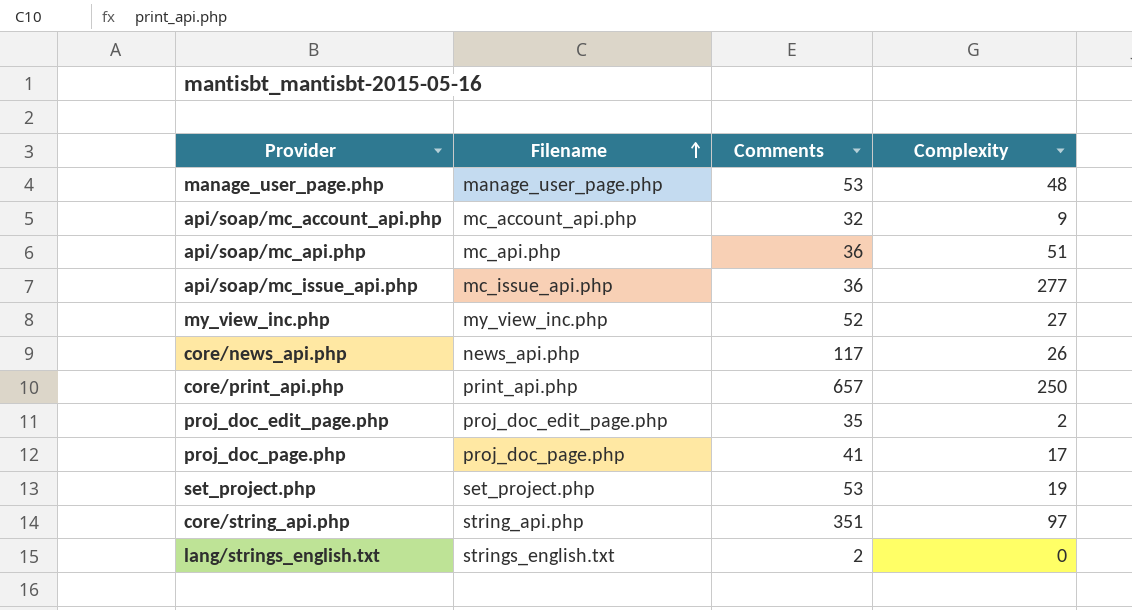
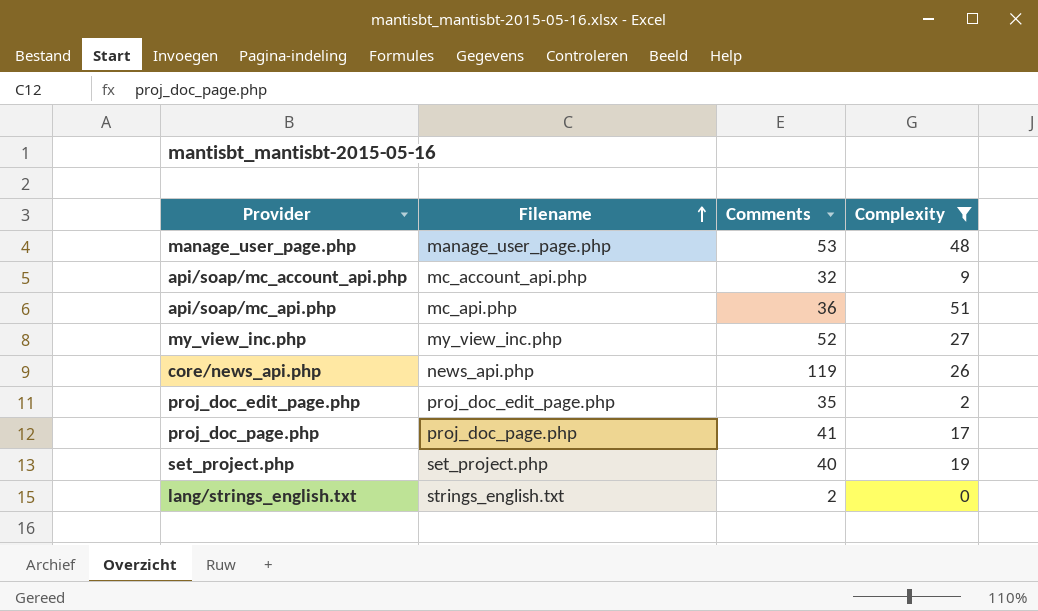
filter: none -> Complexity <= 51
core/news_api.php | Comments: 117 -> 119
set_project.php | Comments: 53 -> 40

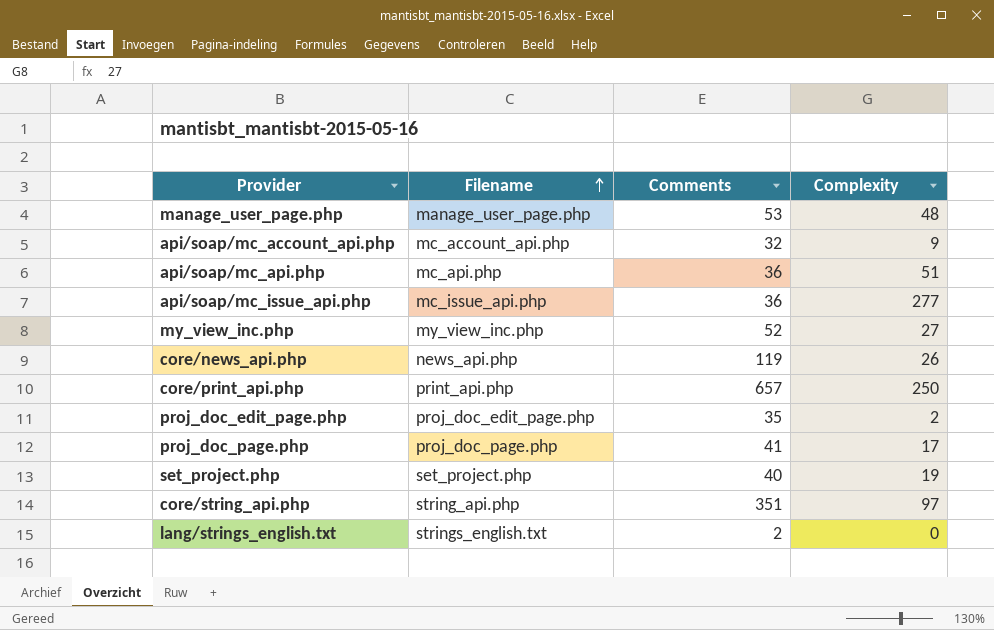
filter: Complexity <= 51 -> none

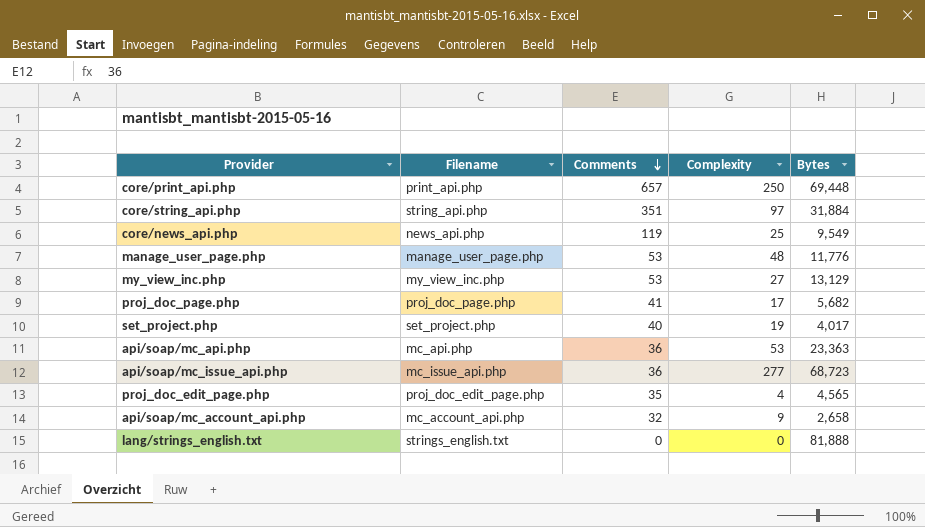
row order: Filename ascending -> Comments descending
column Bytes | position: none -> 5
core/news_api.php | Complexity: 26 -> 25
my_view_inc.php | Comments: 52 -> 53
api/soap/mc_api.php | Complexity: 51 -> 53
proj_doc_edit_page.php | Complexity: 2 -> 4
lang/strings_english.txt | Comments: 2 -> 0

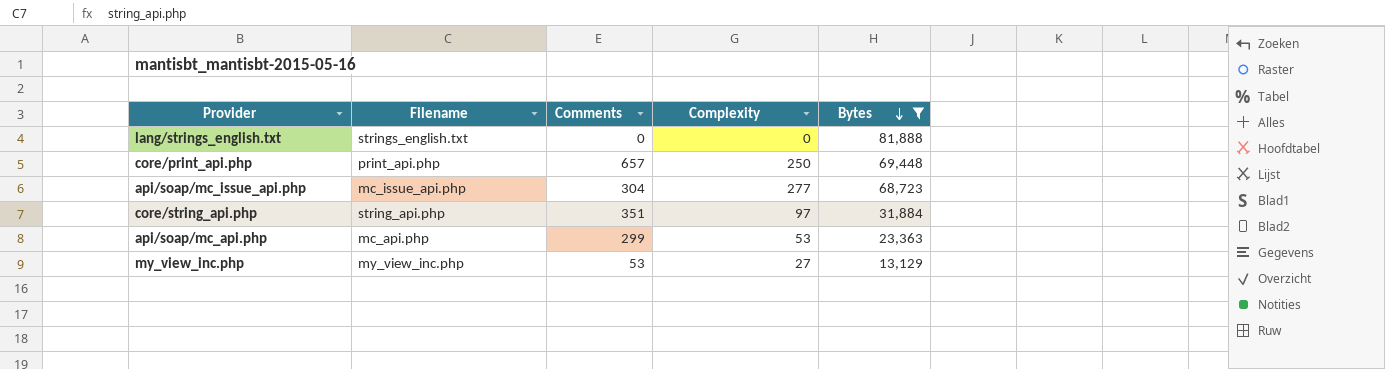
filter: none -> Bytes >= 13,129
row order: Comments descending -> Bytes descending
api/soap/mc_issue_api.php | Comments: 36 -> 304
api/soap/mc_api.php | Comments: 36 -> 299

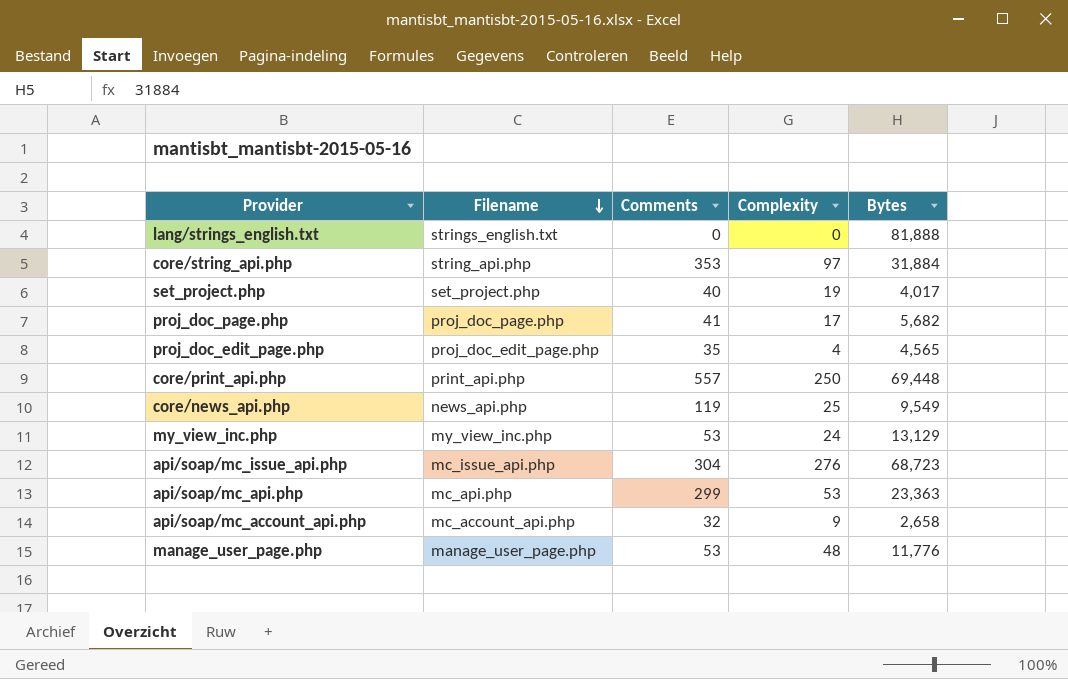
filter: Bytes >= 13,129 -> none
row order: Bytes descending -> Filename descending
core/string_api.php | Comments: 351 -> 353
core/print_api.php | Comments: 657 -> 557
my_view_inc.php | Complexity: 27 -> 24
api/soap/mc_issue_api.php | Complexity: 277 -> 276

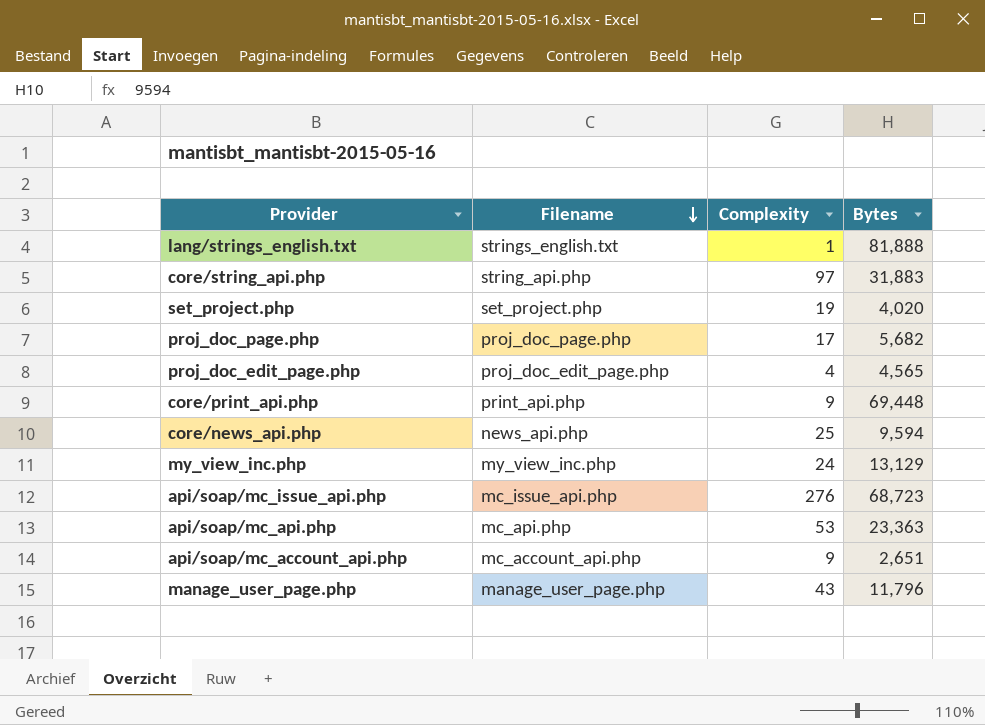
column Comments | position: 3 -> none
lang/strings_english.txt | Complexity: 0 -> 1
core/string_api.php | Bytes: 31,884 -> 31,883
set_project.php | Bytes: 4,017 -> 4,020
core/print_api.php | Complexity: 250 -> 9
core/news_api.php | Bytes: 9,549 -> 9,594
api/soap/mc_account_api.php | Bytes: 2,658 -> 2,651
manage_user_page.php | Complexity: 48 -> 43
manage_user_page.php | Bytes: 11,776 -> 11,796

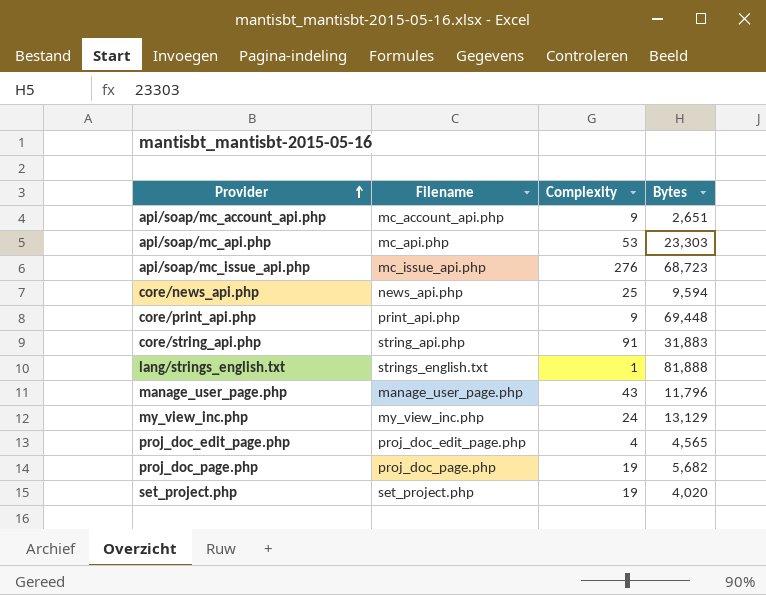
row order: Filename descending -> Provider ascending
api/soap/mc_api.php | Bytes: 23,363 -> 23,303
core/string_api.php | Complexity: 97 -> 91
proj_doc_page.php | Complexity: 17 -> 19

